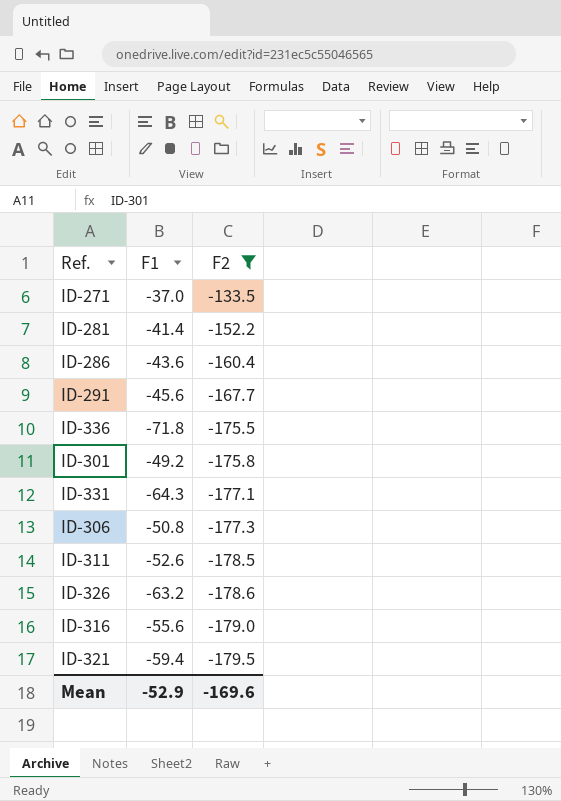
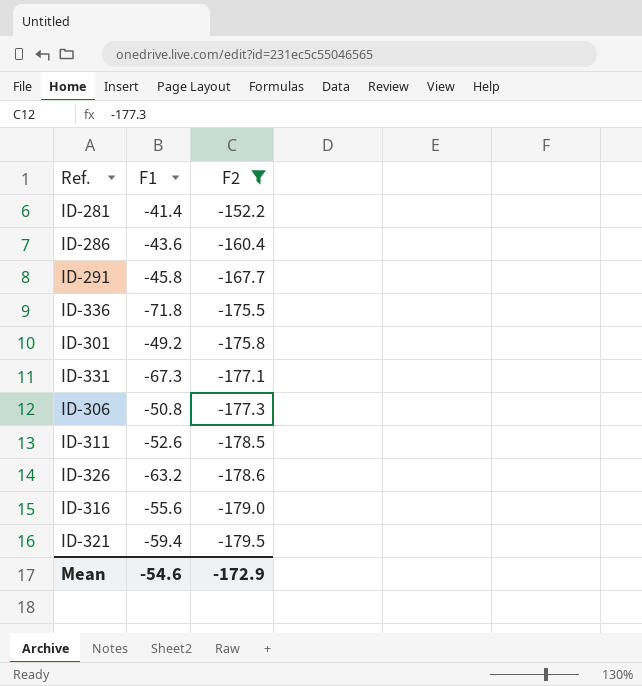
row ID-271: -37.0 | -133.5 -> none
ID-291 | F1: -45.6 -> -45.8
ID-331 | F1: -64.3 -> -67.3
Mean | F1: -52.9 -> -54.6
Mean | F2: -169.6 -> -172.9

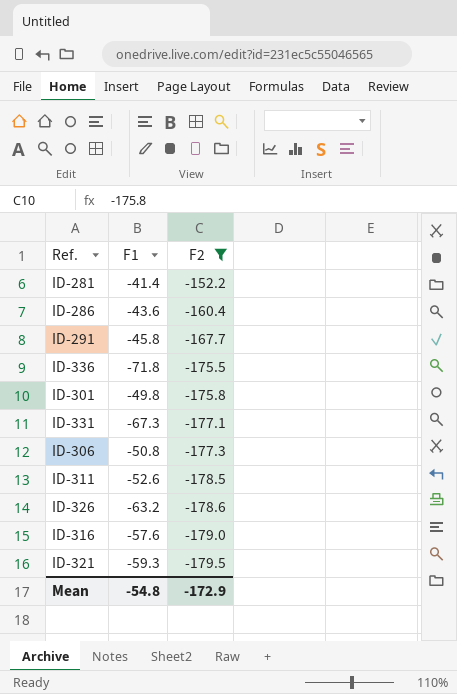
ID-301 | F1: -49.2 -> -49.8
ID-316 | F1: -55.6 -> -57.6
ID-321 | F1: -59.4 -> -59.3
Mean | F1: -54.6 -> -54.8

